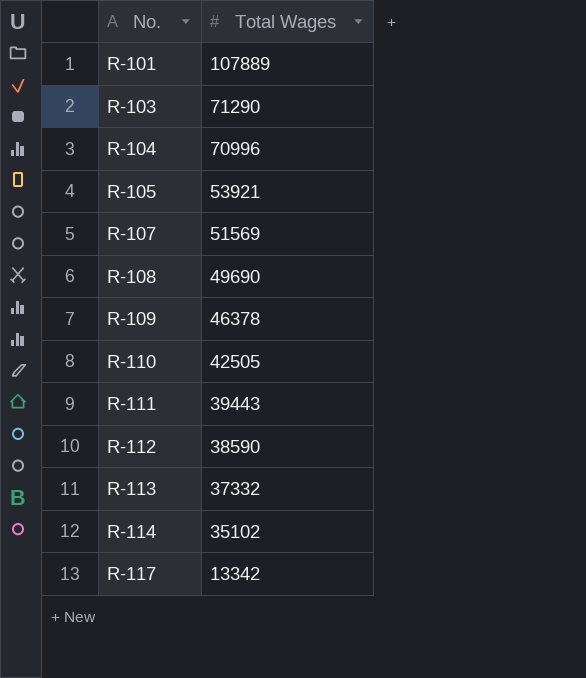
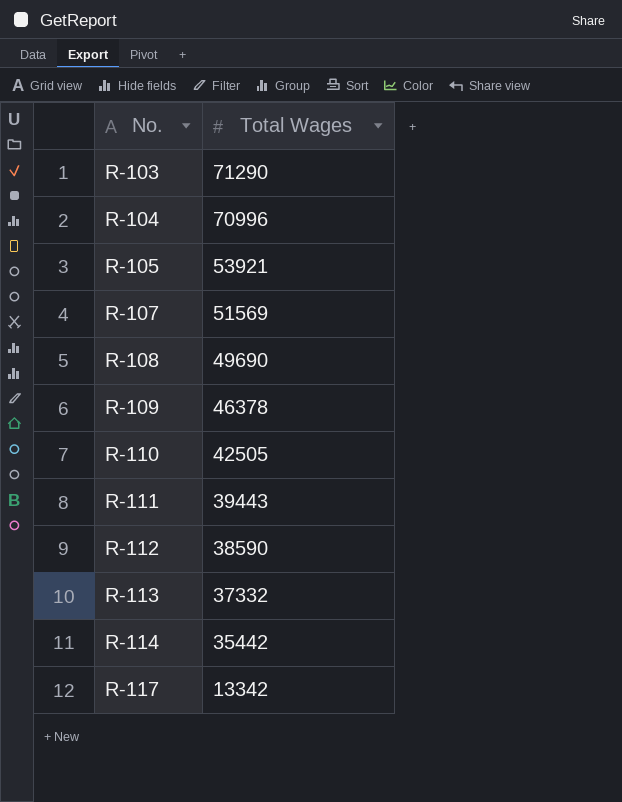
row R-101: 107889 -> none
R-114 | Total Wages: 35102 -> 35442

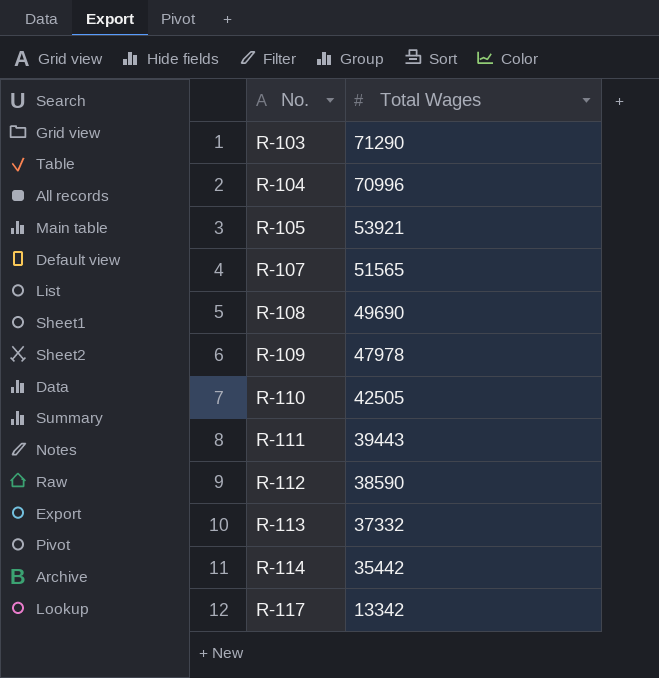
R-107 | Total Wages: 51569 -> 51565
R-109 | Total Wages: 46378 -> 47978

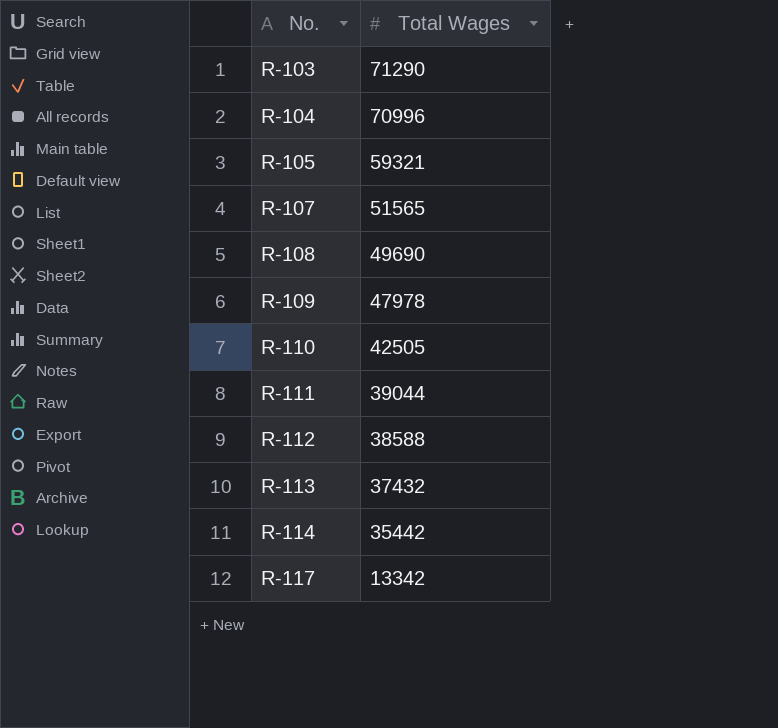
R-105 | Total Wages: 53921 -> 59321
R-111 | Total Wages: 39443 -> 39044
R-112 | Total Wages: 38590 -> 38588
R-113 | Total Wages: 37332 -> 37432

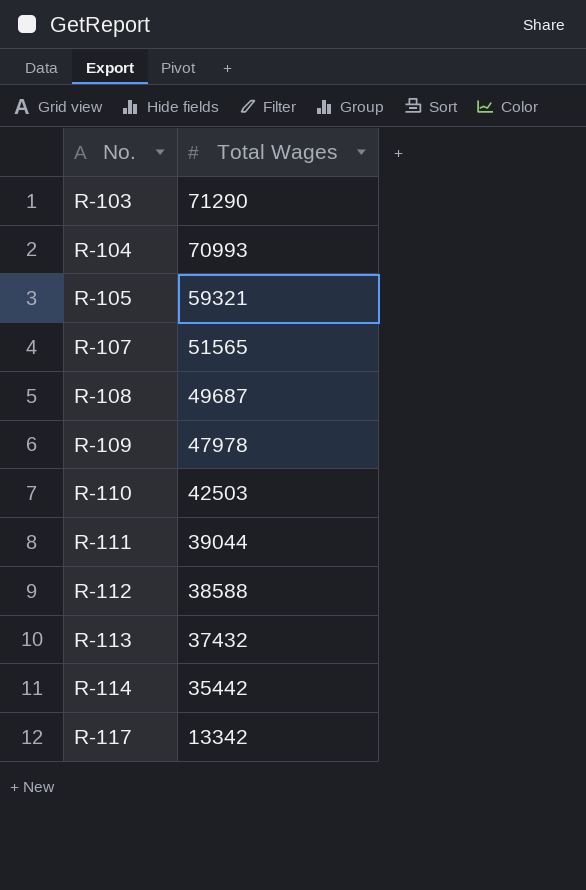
R-104 | Total Wages: 70996 -> 70993
R-108 | Total Wages: 49690 -> 49687
R-110 | Total Wages: 42505 -> 42503

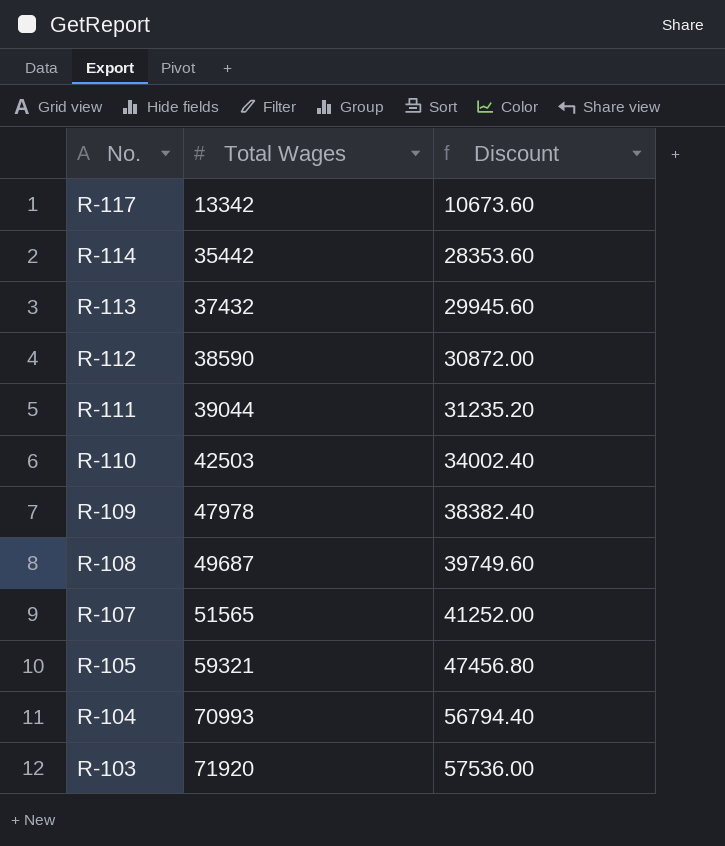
row order: No. ascending -> No. descending
column Discount | formula: none -> [Total Wages] * 0.8
R-112 | Total Wages: 38588 -> 38590
R-103 | Total Wages: 71290 -> 71920

